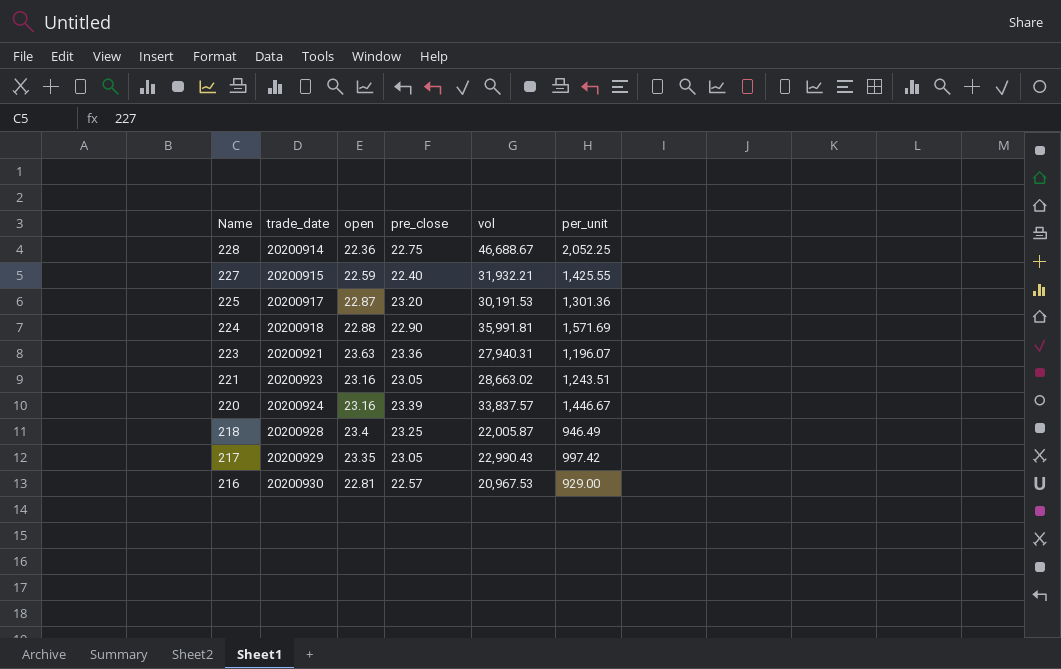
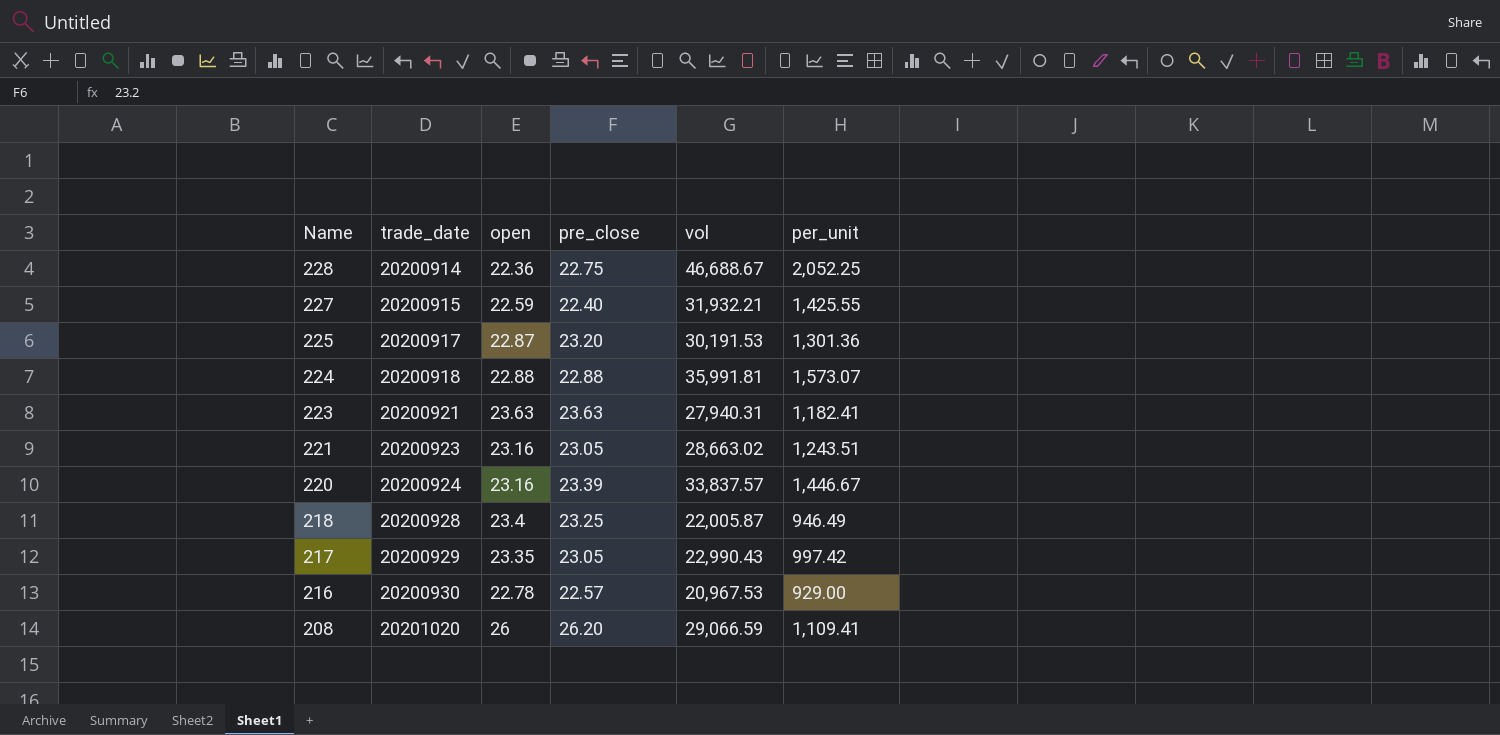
224 | pre_close: 22.90 -> 22.88
224 | per_unit: 1,571.69 -> 1,573.07
223 | pre_close: 23.36 -> 23.63
223 | per_unit: 1,196.07 -> 1,182.41
216 | open: 22.81 -> 22.78
row 208: none -> 20201020 | 26 | 26.20 | 29,066.59 | 1,109.41

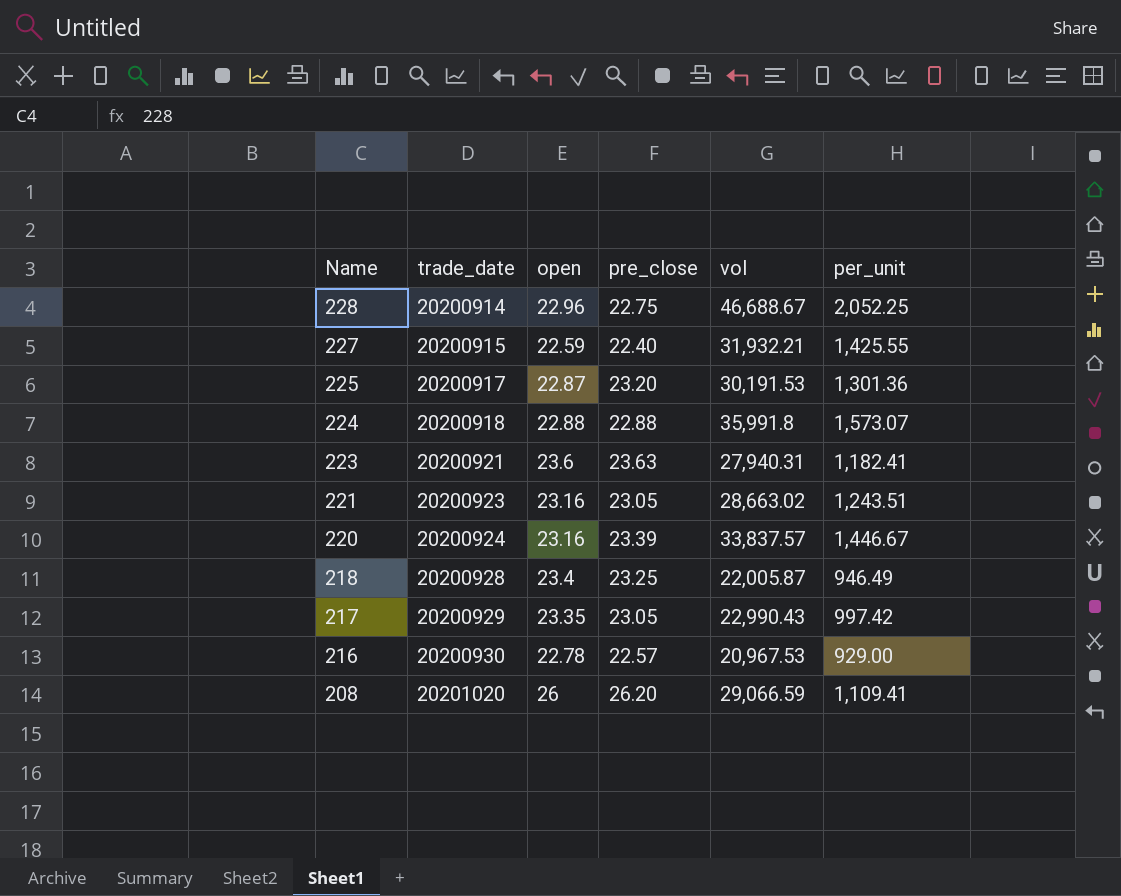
228 | open: 22.36 -> 22.96
224 | vol: 35,991.81 -> 35,991.8
223 | open: 23.63 -> 23.6

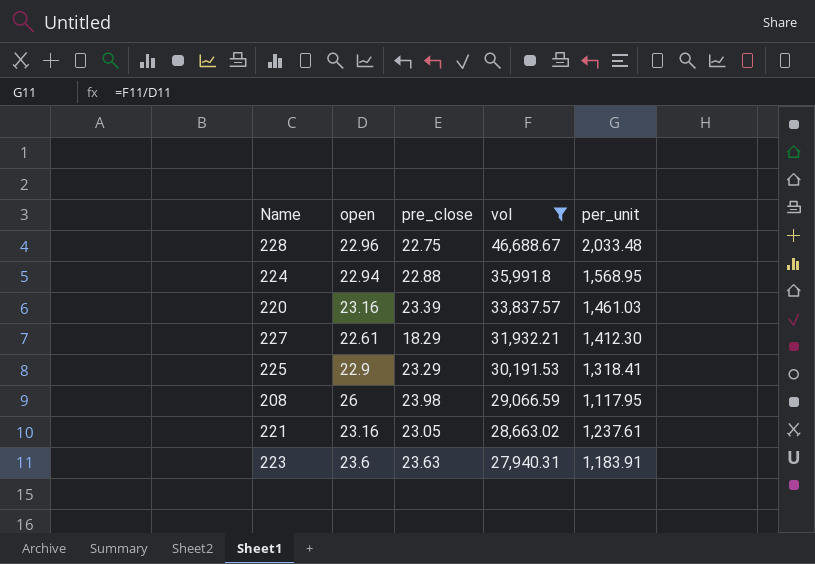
filter: none -> vol >= 27,940.31
row order: Name descending -> vol descending
column trade_date | position: 2 -> none
column per_unit | formula: [vol] / [pre_close] -> [vol] / [open]
224 | open: 22.88 -> 22.94
227 | open: 22.59 -> 22.61
227 | pre_close: 22.40 -> 18.29
225 | open: 22.87 -> 22.9
225 | pre_close: 23.20 -> 23.29
208 | pre_close: 26.20 -> 23.98

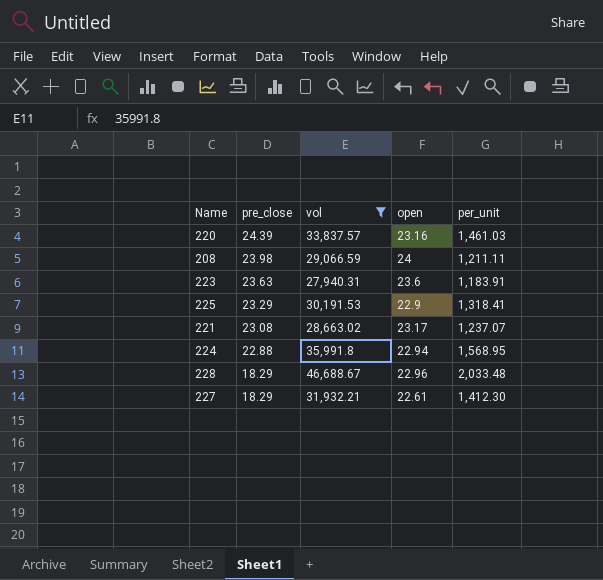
row order: vol descending -> pre_close descending
column open | position: 2 -> 4
220 | pre_close: 23.39 -> 24.39
208 | open: 26 -> 24
208 | per_unit: 1,117.95 -> 1,211.11
221 | pre_close: 23.05 -> 23.08
221 | open: 23.16 -> 23.17
221 | per_unit: 1,237.61 -> 1,237.07
228 | pre_close: 22.75 -> 18.29

